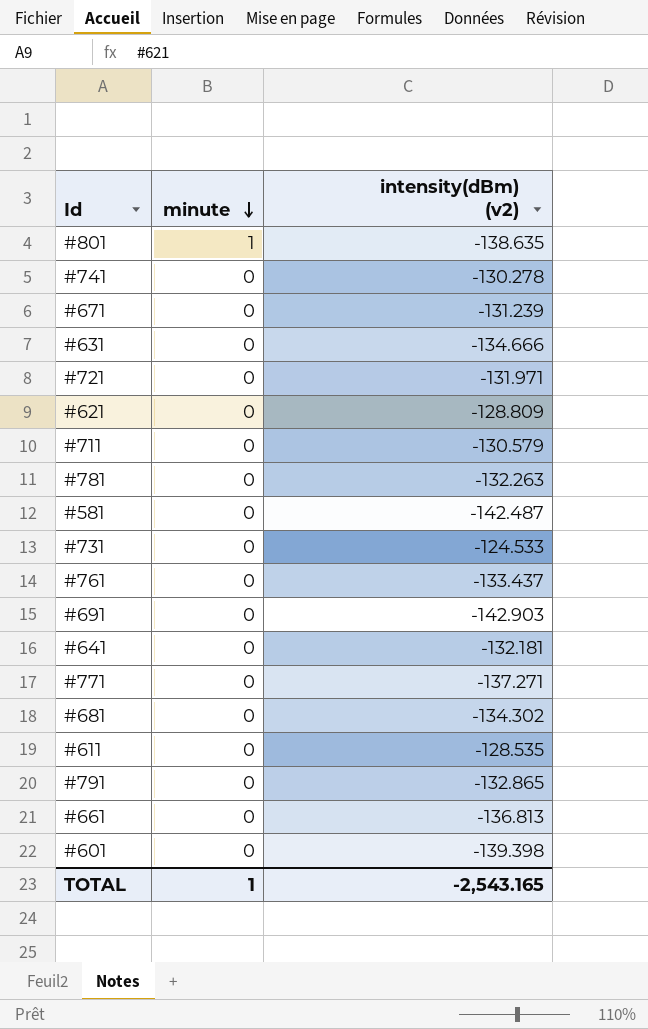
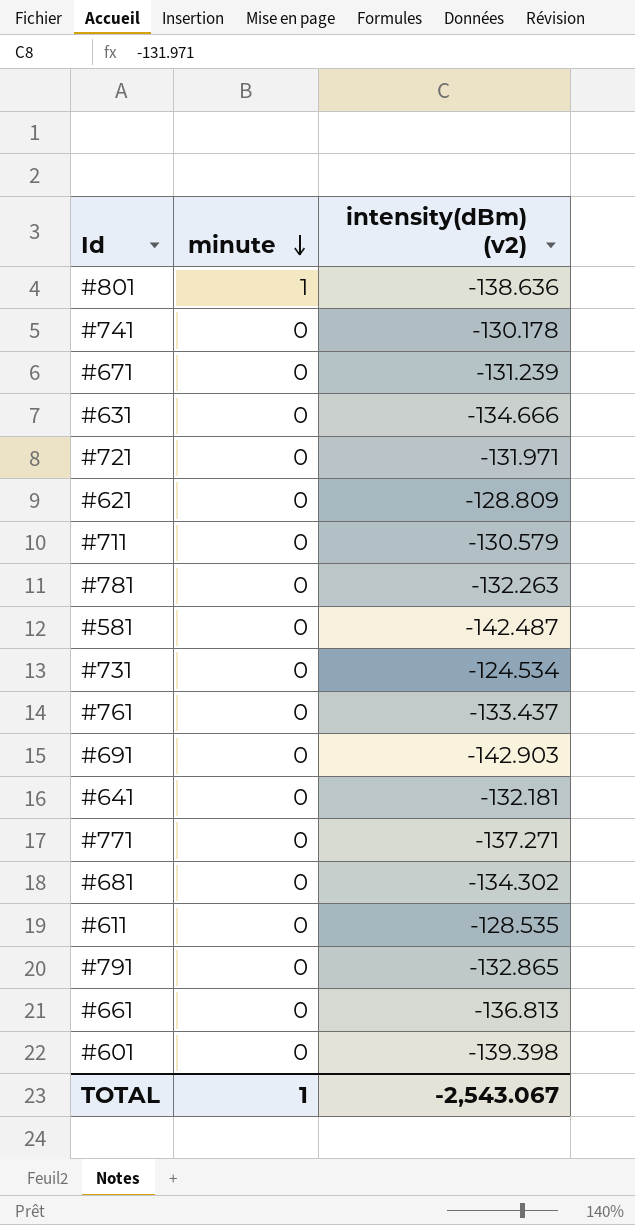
#801 | intensity(dBm) (v2): -138.635 -> -138.636
#741 | intensity(dBm) (v2): -130.278 -> -130.178
#731 | intensity(dBm) (v2): -124.533 -> -124.534
TOTAL | intensity(dBm) (v2): -2,543.165 -> -2,543.067

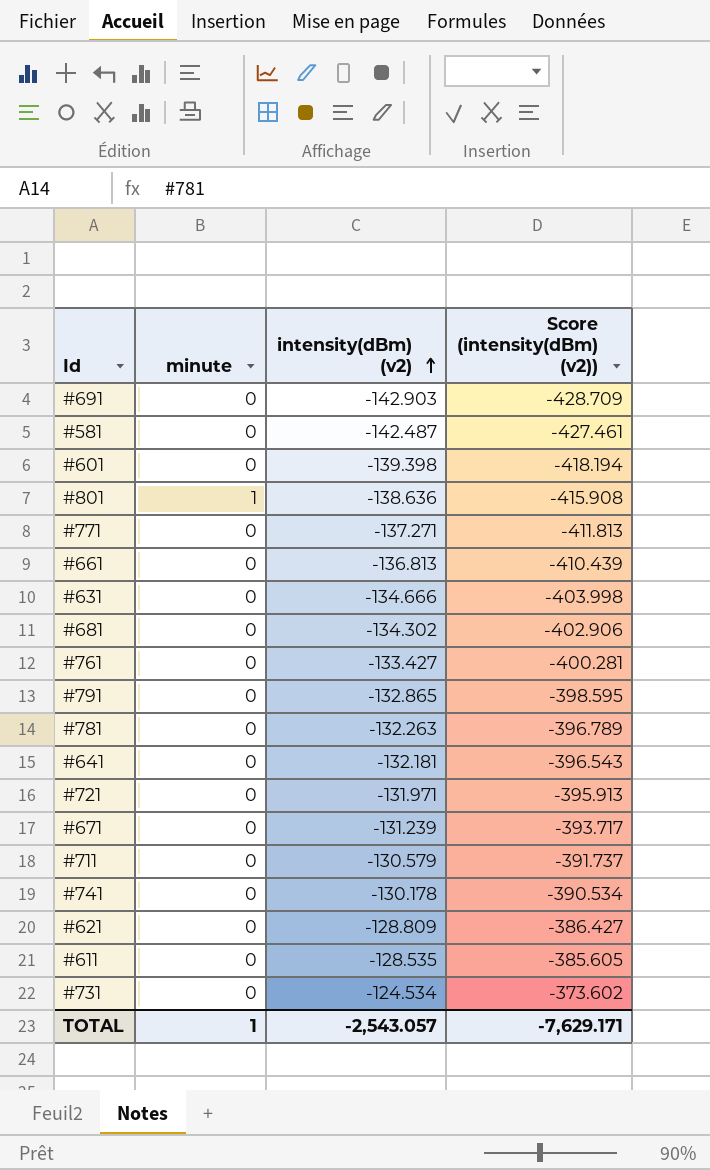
row order: minute descending -> intensity(dBm) (v2) ascending
column Score (intensity(dBm) (v2)) | formula: none -> [intensity(dBm) (v2)] * 3
#761 | intensity(dBm) (v2): -133.437 -> -133.427
TOTAL | intensity(dBm) (v2): -2,543.067 -> -2,543.057

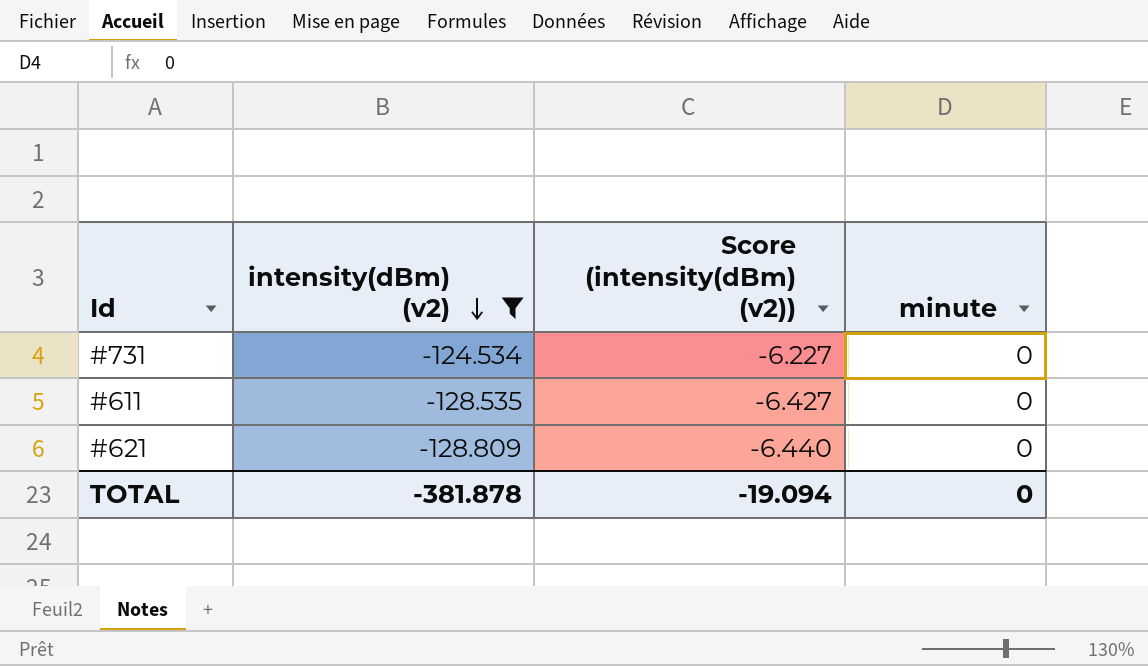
filter: none -> intensity(dBm) (v2) >= -128.809
row order: intensity(dBm) (v2) ascending -> intensity(dBm) (v2) descending
column Score (intensity(dBm) (v2)) | formula: [intensity(dBm) (v2)] * 3 -> [intensity(dBm) (v2)] * 0.05
column minute | position: 2 -> 4
TOTAL | intensity(dBm) (v2): -2,543.057 -> -381.878
TOTAL | Score (intensity(dBm) (v2)): -7,629.171 -> -19.094
TOTAL | minute: 1 -> 0

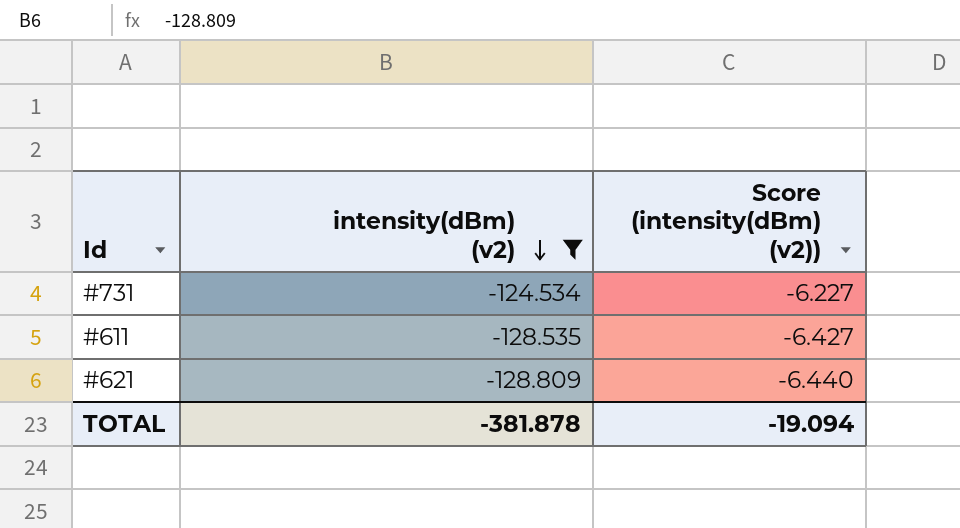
column minute | position: 4 -> none

